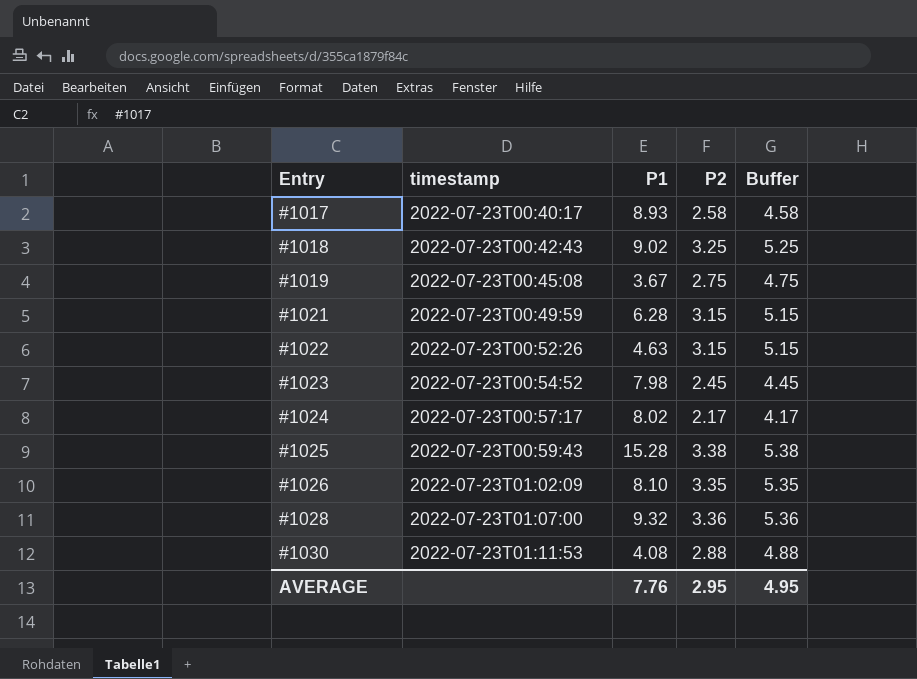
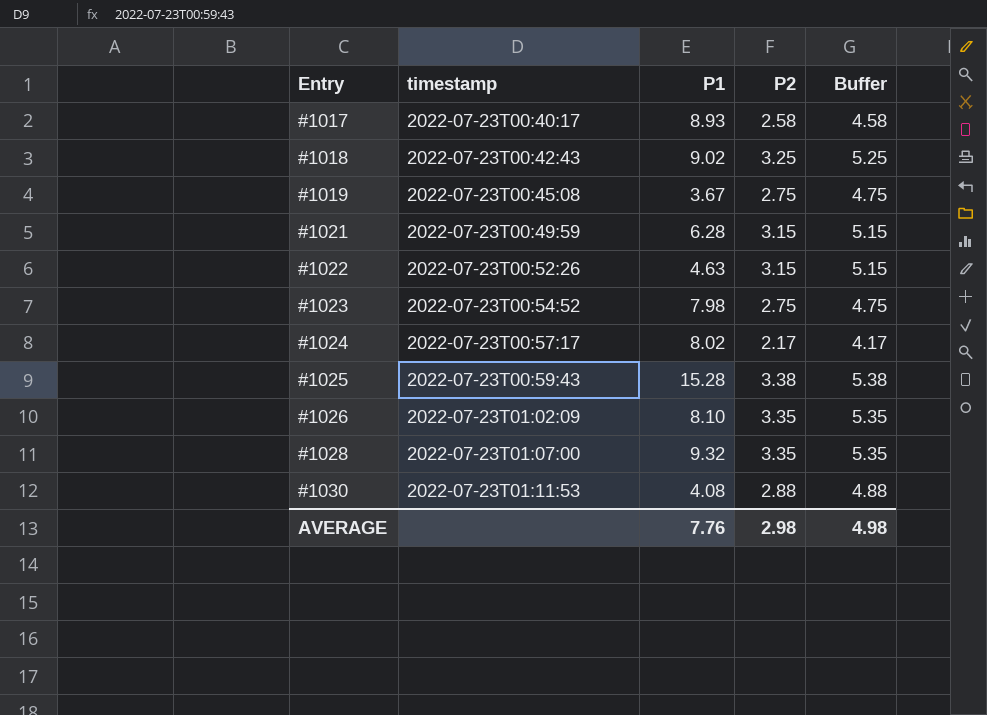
#1023 | P2: 2.45 -> 2.75
#1023 | Buffer: 4.45 -> 4.75
#1028 | P2: 3.36 -> 3.35
#1028 | Buffer: 5.36 -> 5.35
AVERAGE | P2: 2.95 -> 2.98
AVERAGE | Buffer: 4.95 -> 4.98

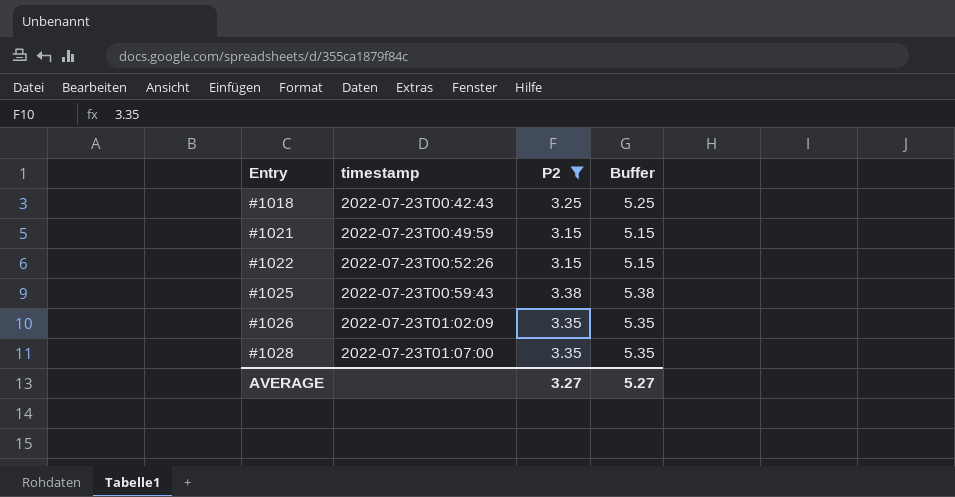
filter: none -> P2 >= 3.15
column P1 | position: 3 -> none
AVERAGE | P2: 2.98 -> 3.27
AVERAGE | Buffer: 4.98 -> 5.27

